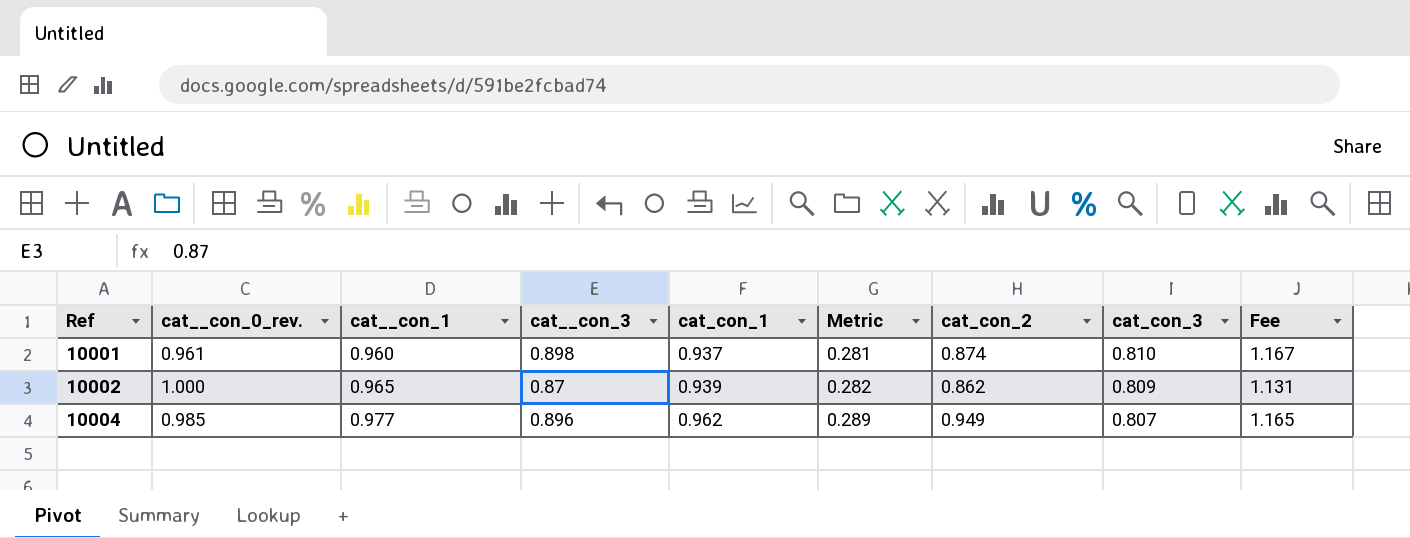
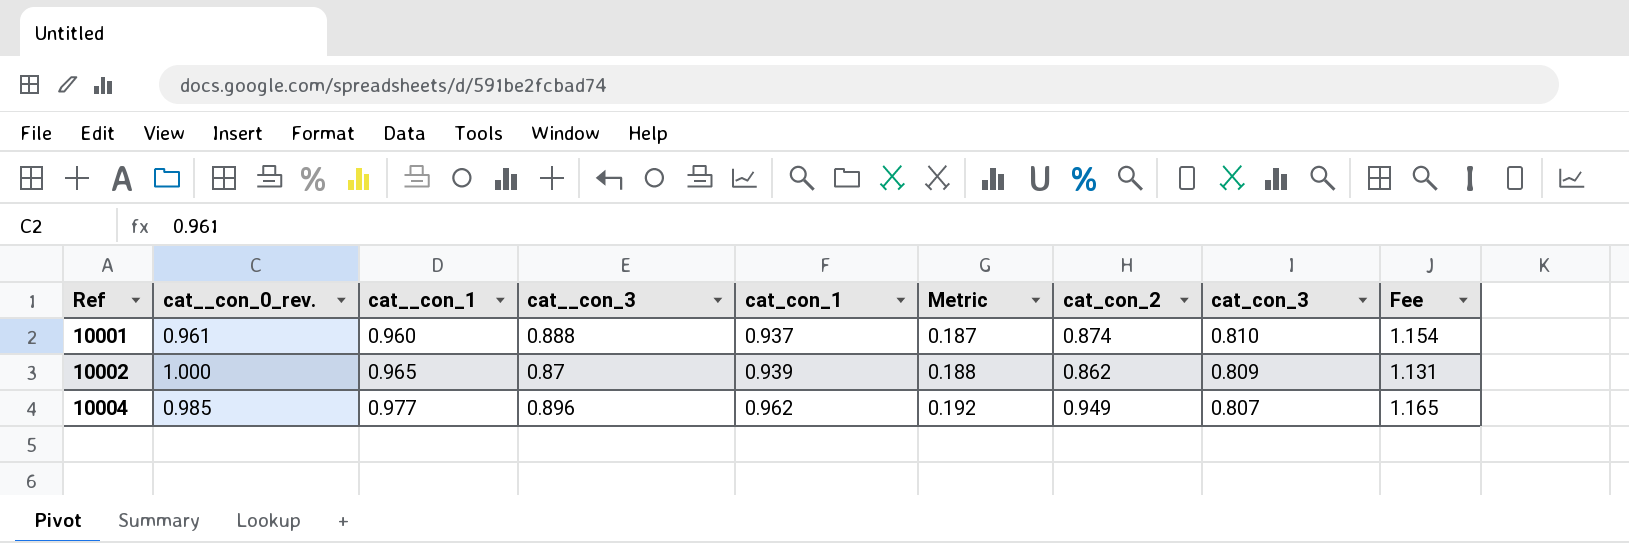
column Metric | formula: [cat_con_1] * 0.3 -> [cat_con_1] * 0.2
10001 | cat__con_3: 0.898 -> 0.888
10001 | Fee: 1.167 -> 1.154

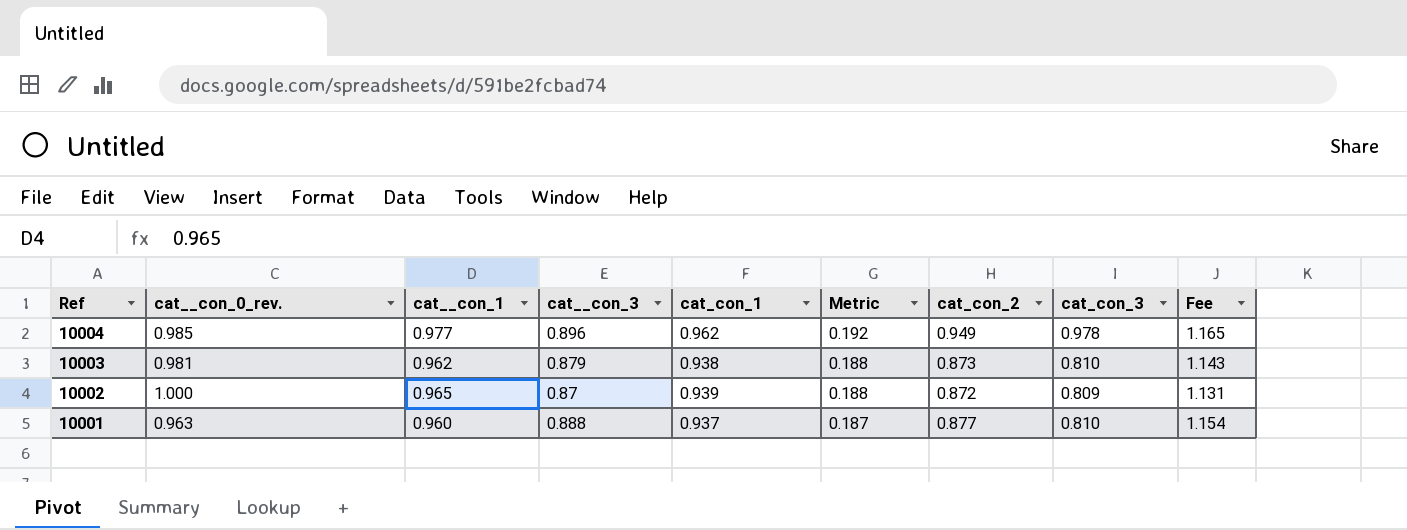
row order: Ref ascending -> Ref descending
10004 | cat_con_3: 0.807 -> 0.978
row 10003: none -> 0.981 | 0.962 | 0.879 | 0.938 | 0.188 | 0.873 | 0.810 | 1.143
10002 | cat_con_2: 0.862 -> 0.872
10001 | cat__con_0_rev.: 0.961 -> 0.963
10001 | cat_con_2: 0.874 -> 0.877

